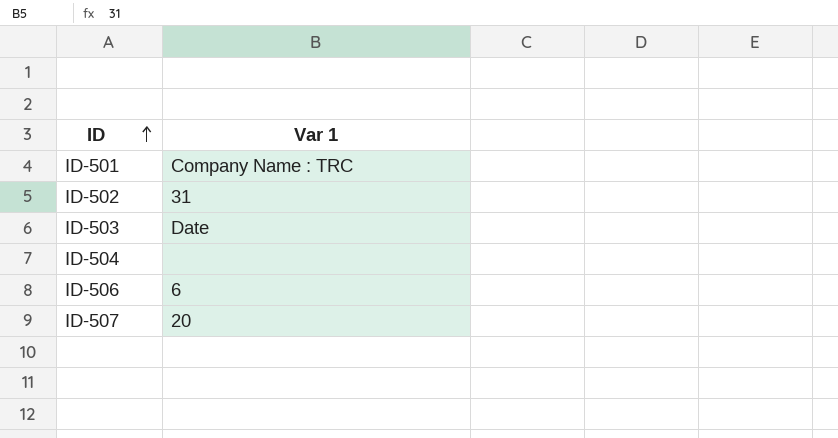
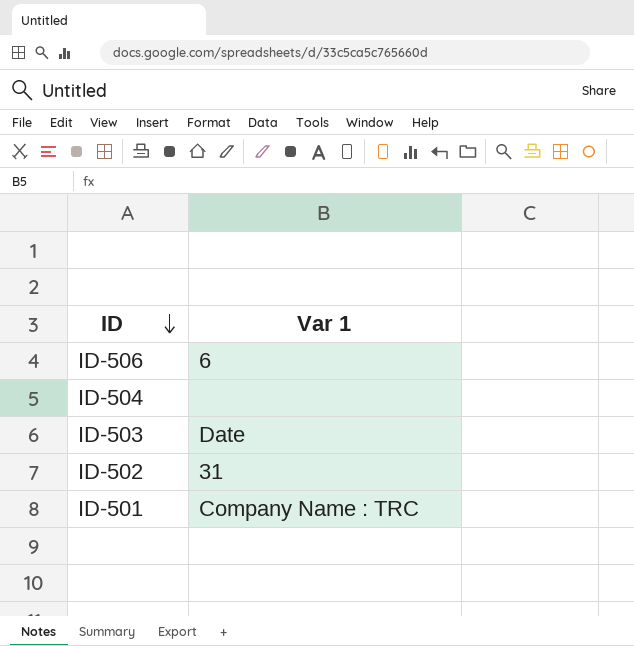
row order: ID ascending -> ID descending
row ID-507: 20 -> none

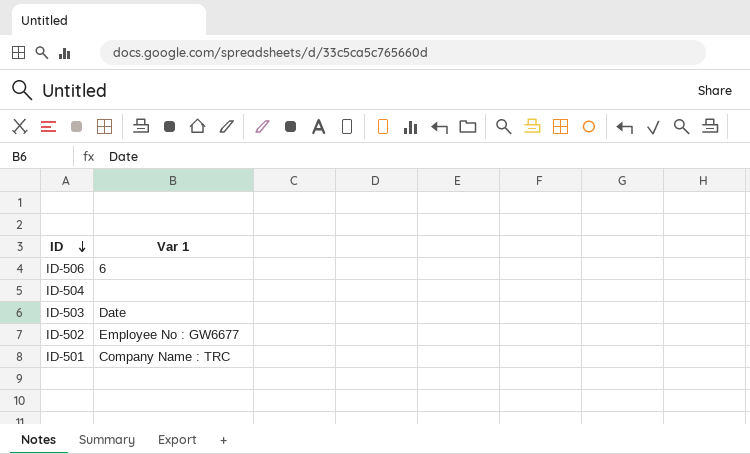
ID-502 | Var 1: 31 -> Employee No : GW6677

